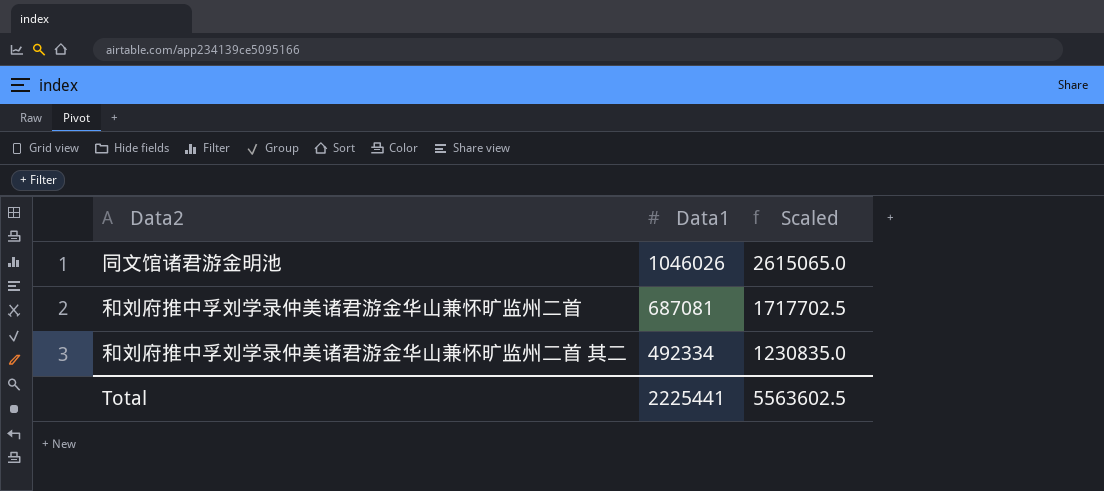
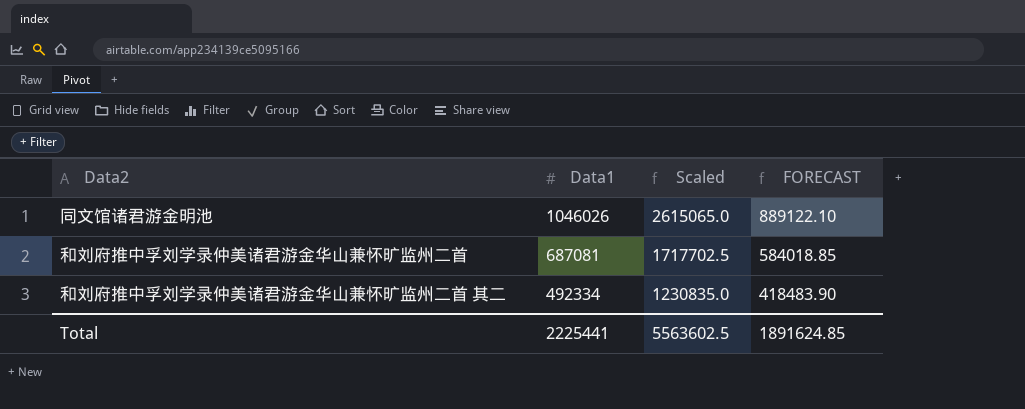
column FORECAST | formula: none -> [Data1] * 0.85

